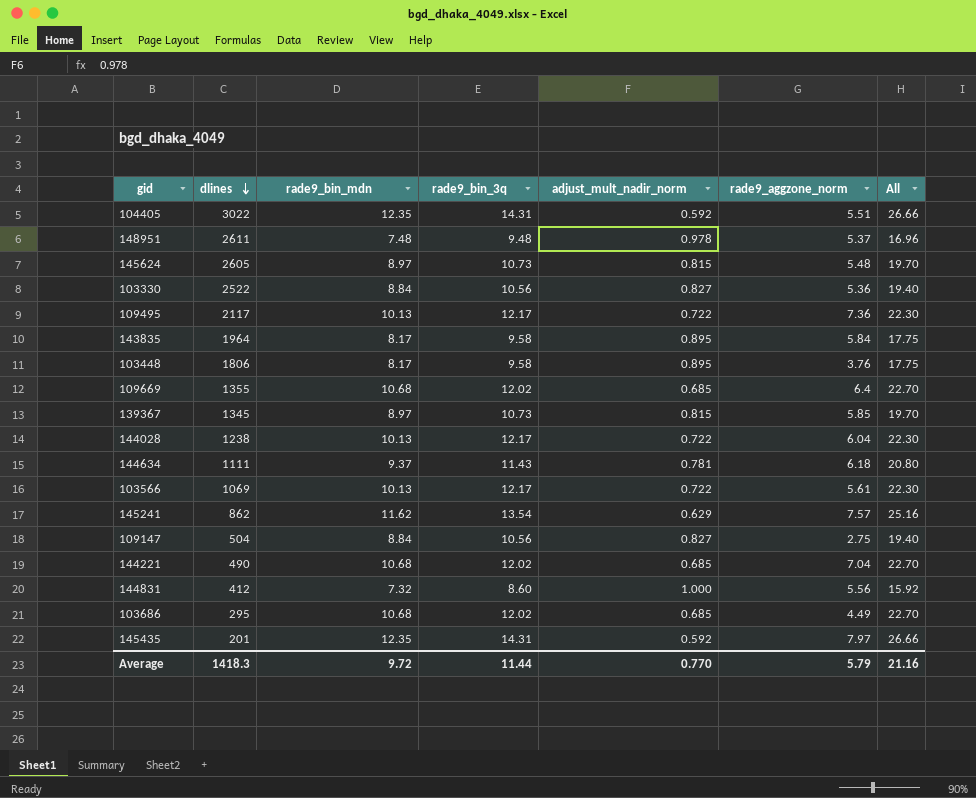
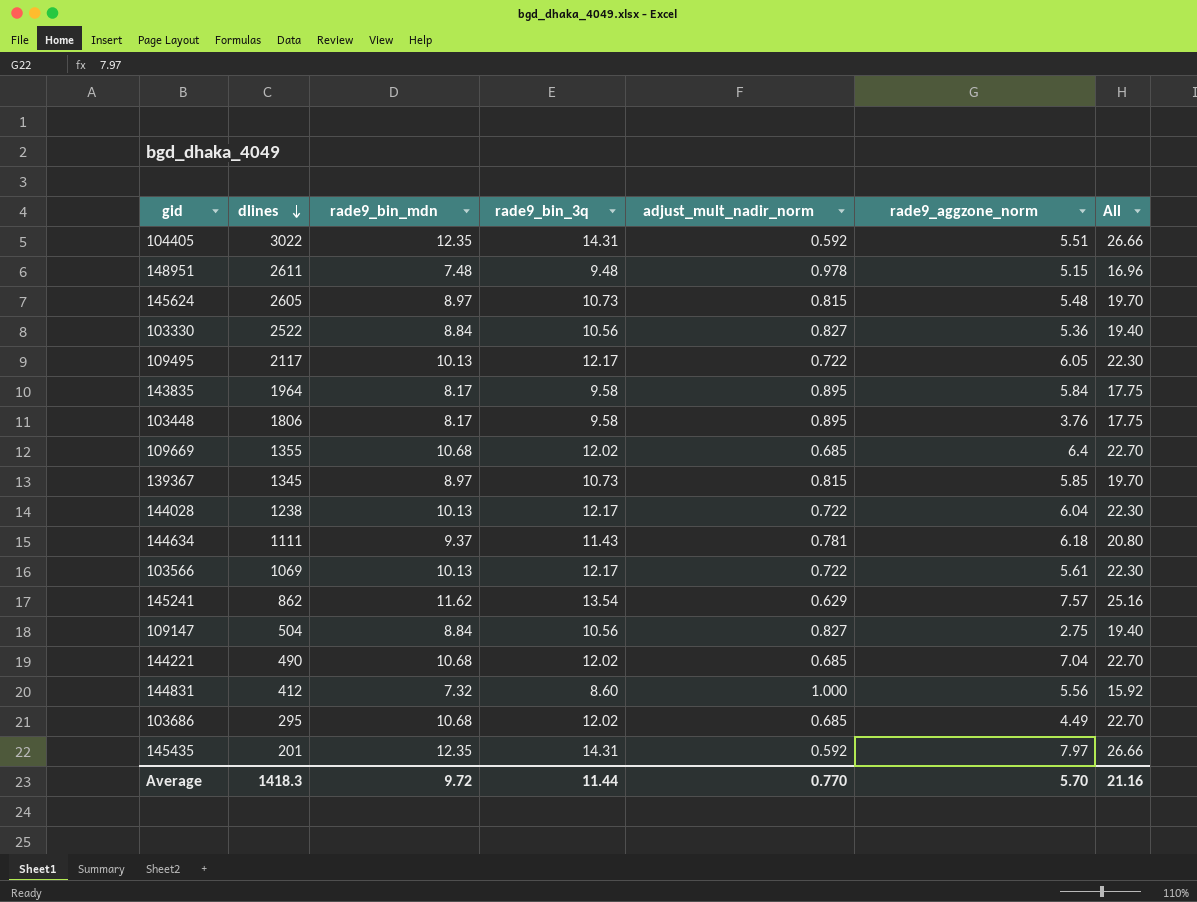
148951 | rade9_aggzone_norm: 5.37 -> 5.15
109495 | rade9_aggzone_norm: 7.36 -> 6.05
Average | rade9_aggzone_norm: 5.79 -> 5.70

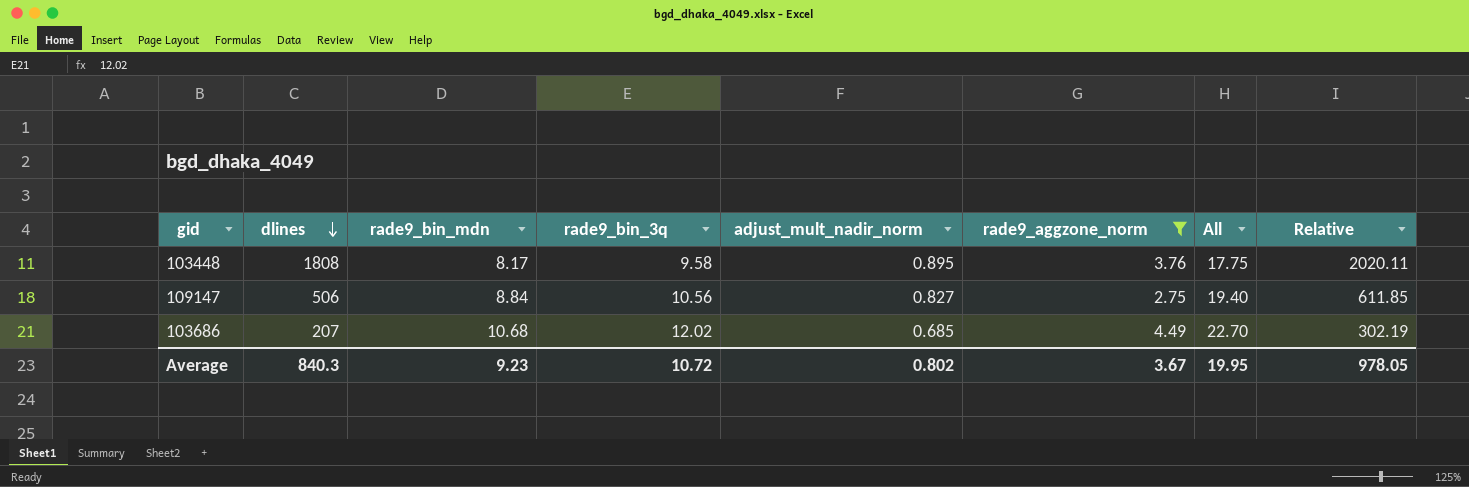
filter: none -> rade9_aggzone_norm <= 4.49
column Relative | formula: none -> [dlines] / [adjust_mult_nadir_norm]
103448 | dlines: 1806 -> 1808
109147 | dlines: 504 -> 506
103686 | dlines: 295 -> 207
Average | dlines: 1418.3 -> 840.3
Average | rade9_bin_mdn: 9.72 -> 9.23
Average | rade9_bin_3q: 11.44 -> 10.72
Average | adjust_mult_nadir_norm: 0.770 -> 0.802
Average | rade9_aggzone_norm: 5.70 -> 3.67
Average | All: 21.16 -> 19.95

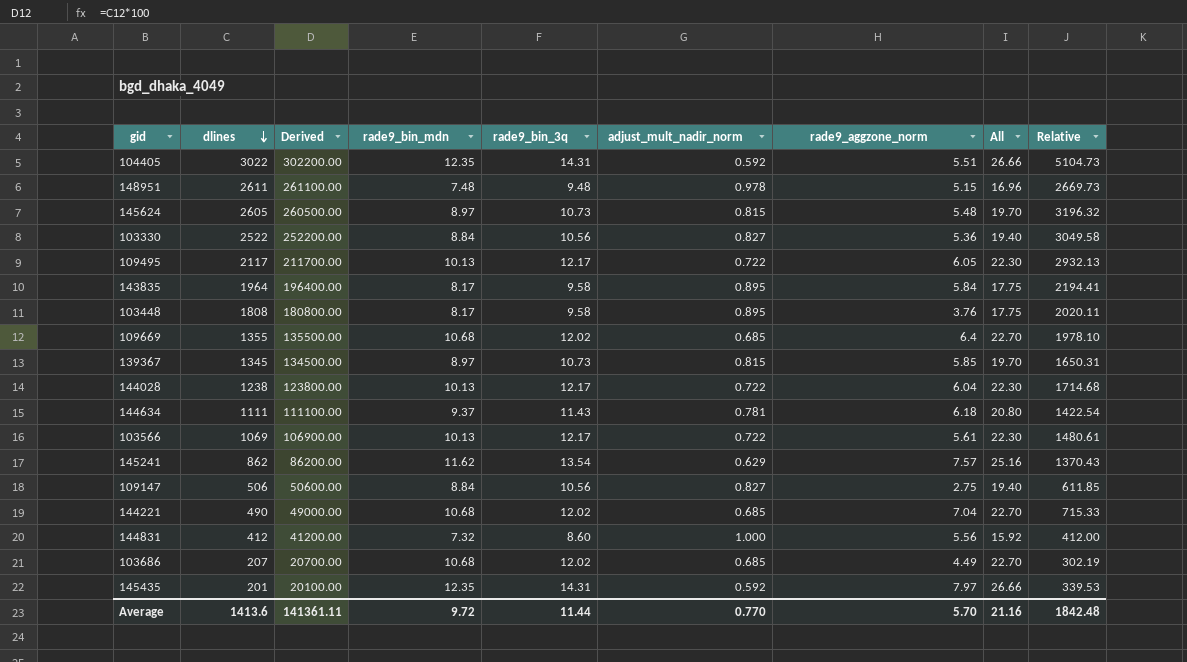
filter: rade9_aggzone_norm <= 4.49 -> none
column Derived | formula: none -> [dlines] * 100
Average | dlines: 840.3 -> 1413.6
Average | rade9_bin_mdn: 9.23 -> 9.72
Average | rade9_bin_3q: 10.72 -> 11.44
Average | adjust_mult_nadir_norm: 0.802 -> 0.770
Average | rade9_aggzone_norm: 3.67 -> 5.70
Average | All: 19.95 -> 21.16
Average | Relative: 978.05 -> 1842.48

